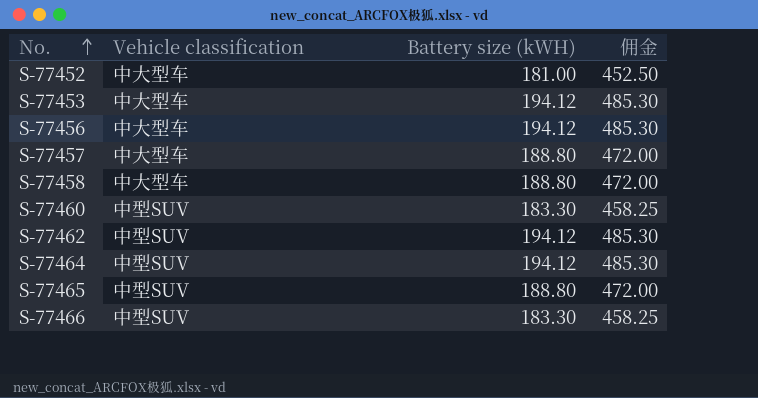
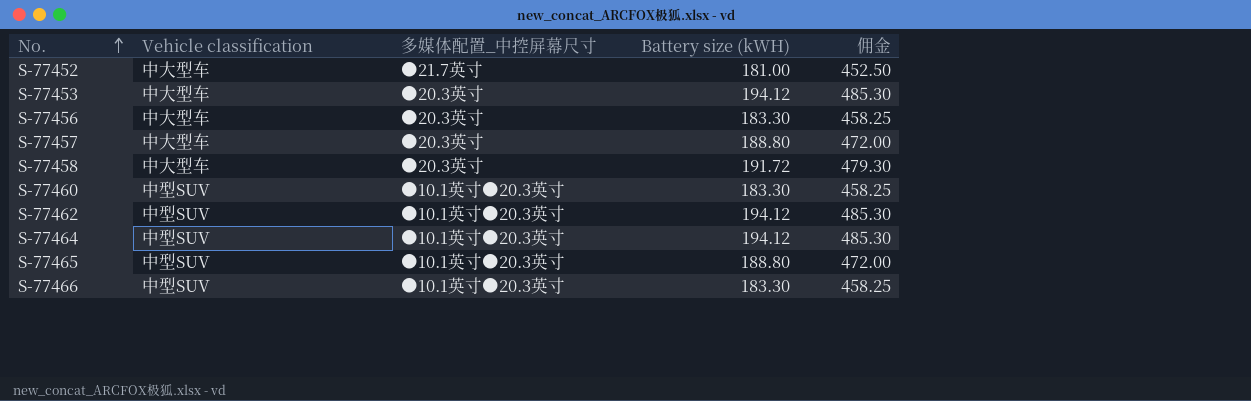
column 多媒体配置_中控屏幕尺寸 | position: none -> 3
S-77456 | Battery size (kWH): 194.12 -> 183.30
S-77456 | 佣金: 485.30 -> 458.25
S-77458 | Battery size (kWH): 188.80 -> 191.72
S-77458 | 佣金: 472.00 -> 479.30

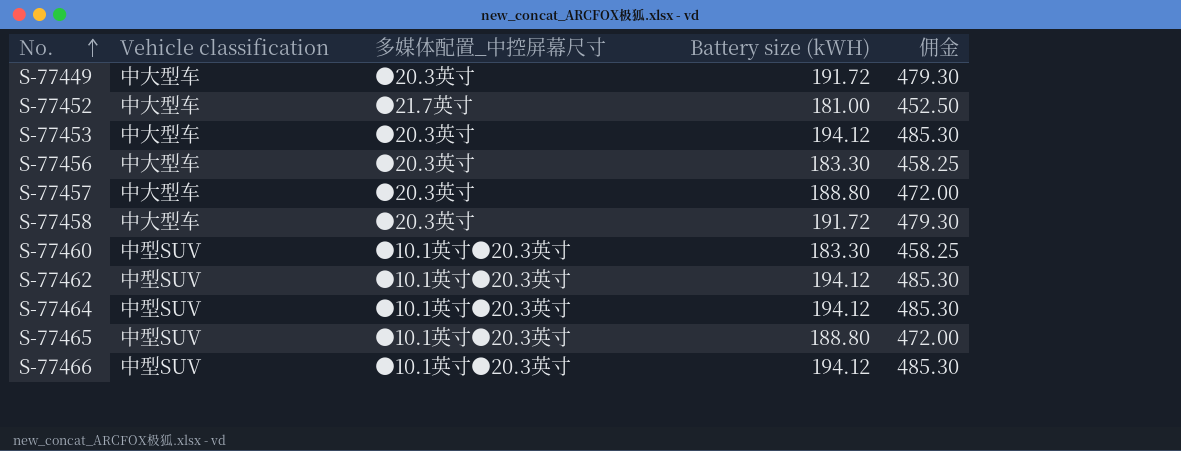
row S-77449: none -> 中大型车 | ●20.3英寸 | 191.72 | 479.30
S-77466 | Battery size (kWH): 183.30 -> 194.12
S-77466 | 佣金: 458.25 -> 485.30

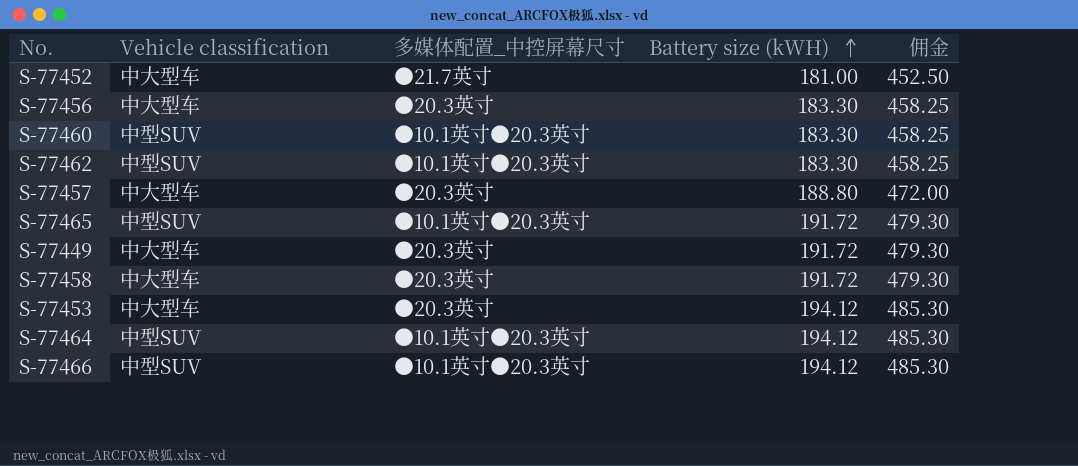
row order: No. ascending -> Battery size (kWH) ascending
S-77462 | Battery size (kWH): 194.12 -> 183.30
S-77462 | 佣金: 485.30 -> 458.25
S-77465 | Battery size (kWH): 188.80 -> 191.72
S-77465 | 佣金: 472.00 -> 479.30

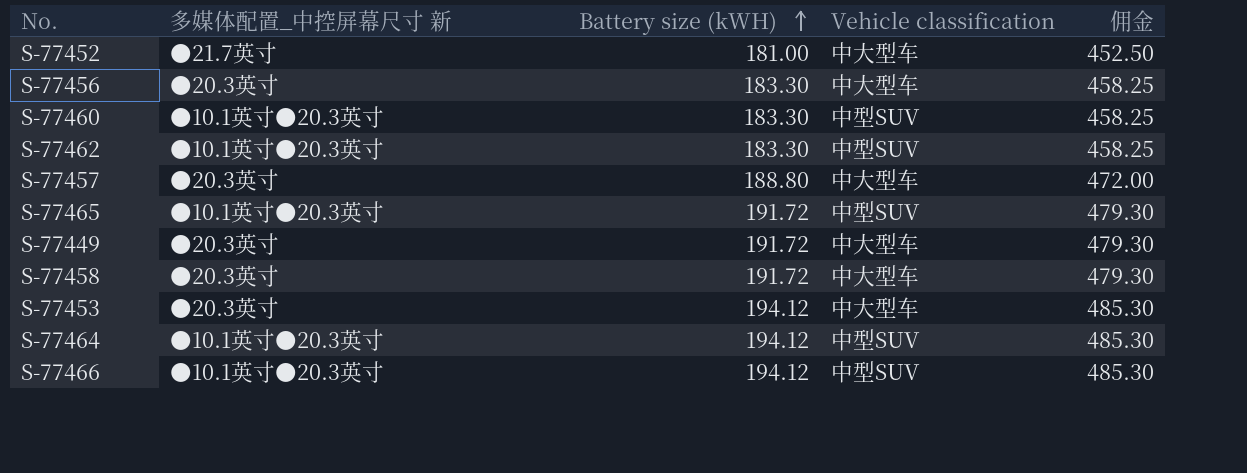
column name: 多媒体配置_中控屏幕尺寸 -> 多媒体配置_中控屏幕尺寸 新
column Vehicle classification | position: 2 -> 4

